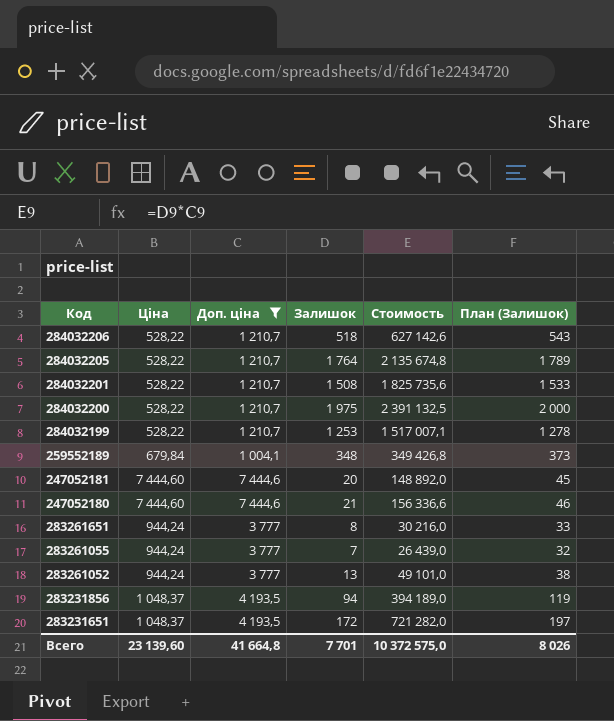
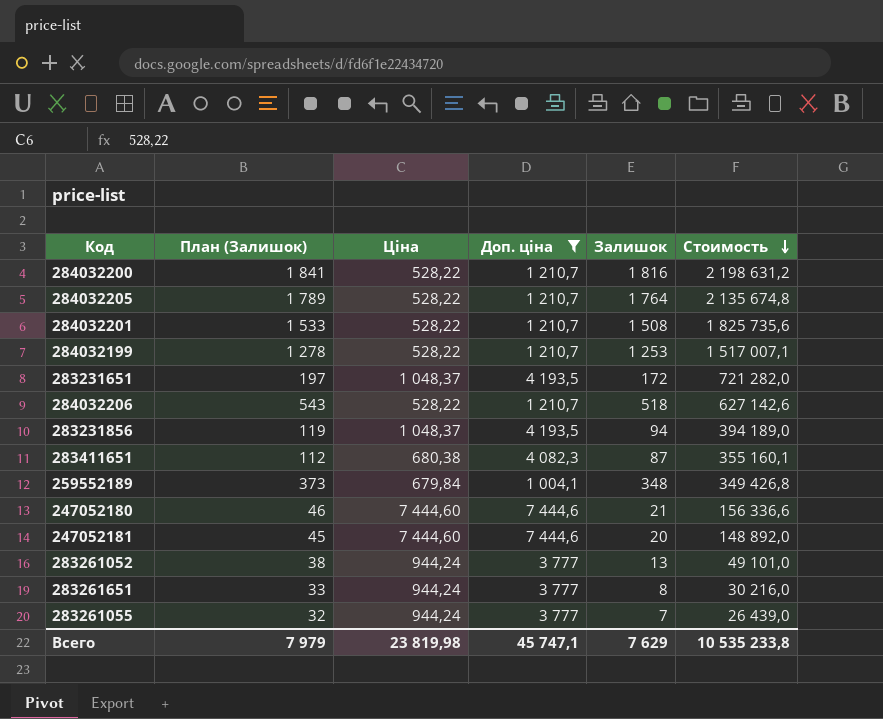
row order: none -> Стоимость descending
column План (Залишок) | position: 6 -> 2
284032200 | План (Залишок): 2 000 -> 1 841
284032200 | Залишок: 1 975 -> 1 816
284032200 | Стоимость: 2 391 132,5 -> 2 198 631,2
row 283411651: none -> 112 | 680,38 | 4 082,3 | 87 | 355 160,1
Всего | План (Залишок): 8 026 -> 7 979
Всего | Ціна: 23 139,60 -> 23 819,98
Всего | Доп. ціна: 41 664,8 -> 45 747,1
Всего | Залишок: 7 701 -> 7 629
Всего | Стоимость: 10 372 575,0 -> 10 535 233,8

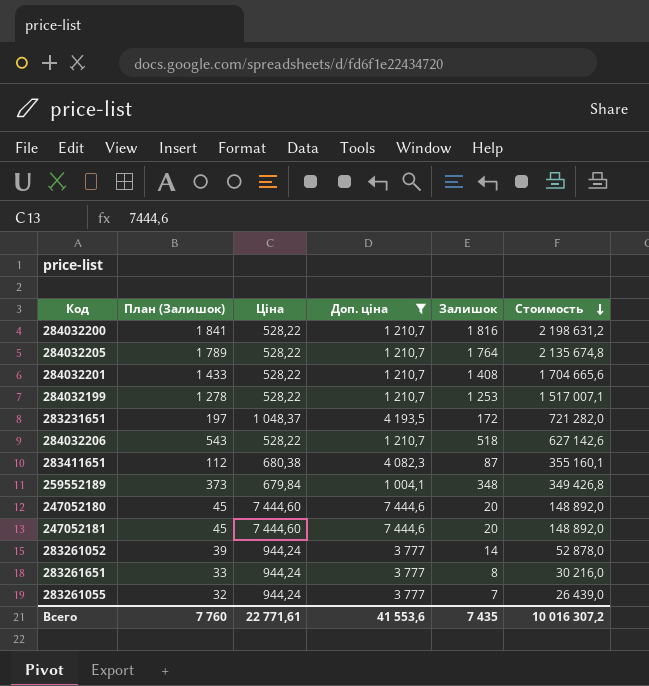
row 283231856: 119 | 1 048,37 | 4 193,5 | 94 | 394 189,0 -> none
284032201 | План (Залишок): 1 533 -> 1 433
284032201 | Залишок: 1 508 -> 1 408
284032201 | Стоимость: 1 825 735,6 -> 1 704 665,6
247052180 | План (Залишок): 46 -> 45
247052180 | Залишок: 21 -> 20
247052180 | Стоимость: 156 336,6 -> 148 892,0
283261052 | План (Залишок): 38 -> 39
283261052 | Залишок: 13 -> 14
283261052 | Стоимость: 49 101,0 -> 52 878,0
Всего | План (Залишок): 7 979 -> 7 760
Всего | Ціна: 23 819,98 -> 22 771,61
Всего | Доп. ціна: 45 747,1 -> 41 553,6
Всего | Залишок: 7 629 -> 7 435
Всего | Стоимость: 10 535 233,8 -> 10 016 307,2

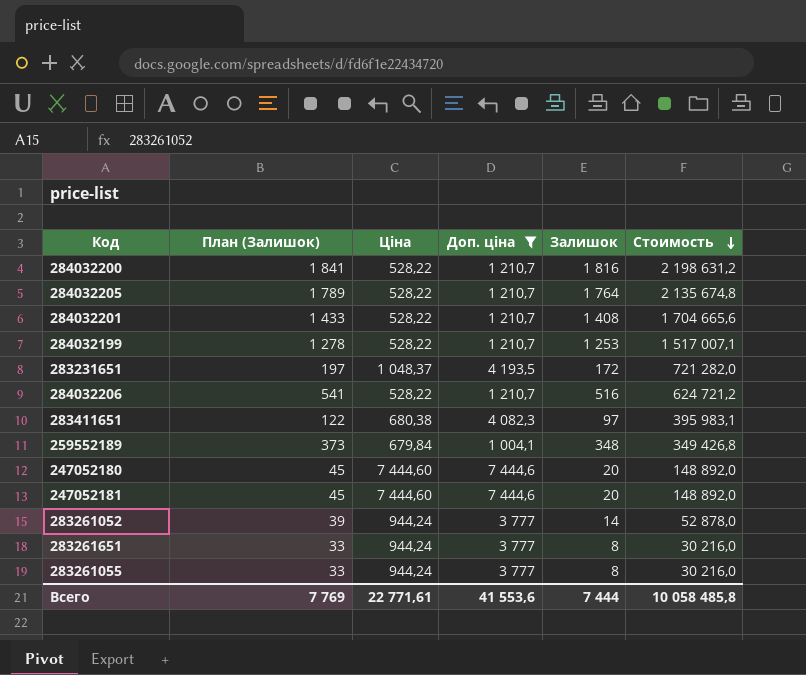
284032206 | План (Залишок): 543 -> 541
284032206 | Залишок: 518 -> 516
284032206 | Стоимость: 627 142,6 -> 624 721,2
283411651 | План (Залишок): 112 -> 122
283411651 | Залишок: 87 -> 97
283411651 | Стоимость: 355 160,1 -> 395 983,1
283261055 | План (Залишок): 32 -> 33
283261055 | Залишок: 7 -> 8
283261055 | Стоимость: 26 439,0 -> 30 216,0
Всего | План (Залишок): 7 760 -> 7 769
Всего | Залишок: 7 435 -> 7 444
Всего | Стоимость: 10 016 307,2 -> 10 058 485,8

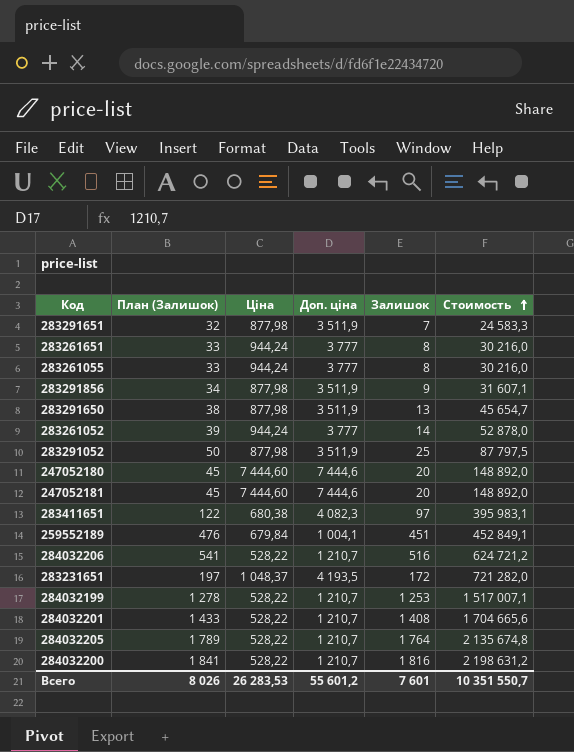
filter: Доп. ціна != 3 511,9 -> none
row order: Стоимость descending -> Стоимость ascending
259552189 | План (Залишок): 373 -> 476
259552189 | Залишок: 348 -> 451
259552189 | Стоимость: 349 426,8 -> 452 849,1
Всего | План (Залишок): 7 769 -> 8 026
Всего | Ціна: 22 771,61 -> 26 283,53
Всего | Доп. ціна: 41 553,6 -> 55 601,2
Всего | Залишок: 7 444 -> 7 601
Всего | Стоимость: 10 058 485,8 -> 10 351 550,7

